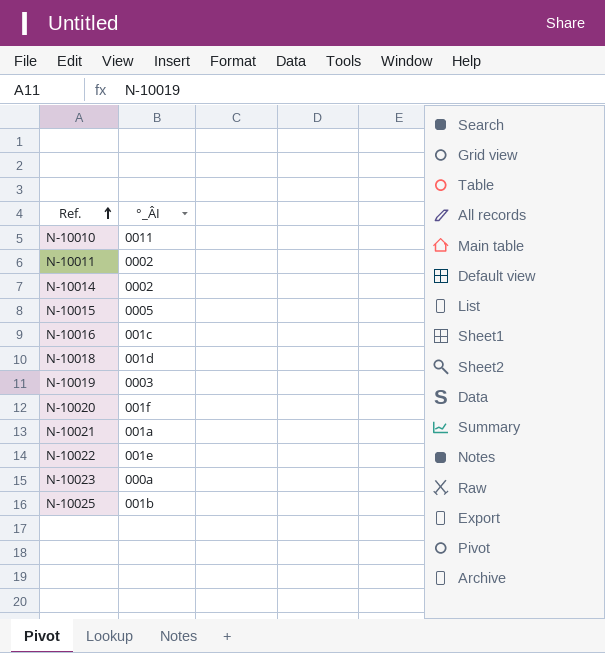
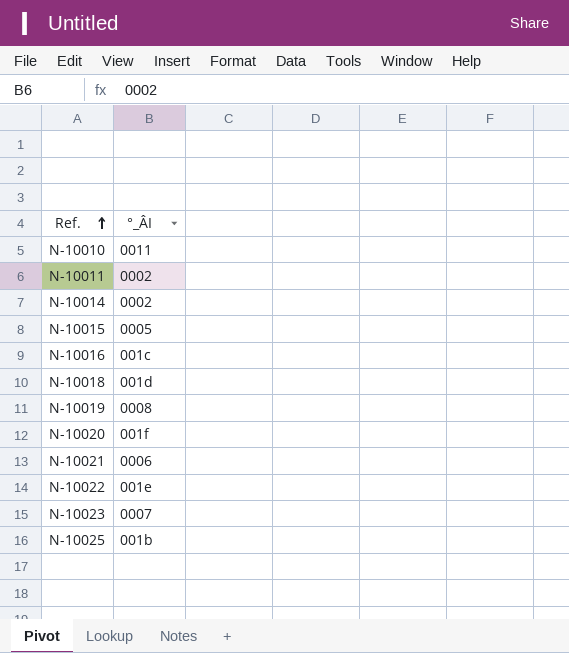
N-10019 | °_ÂI: 0003 -> 0008
N-10021 | °_ÂI: 001a -> 0006
N-10023 | °_ÂI: 000a -> 0007

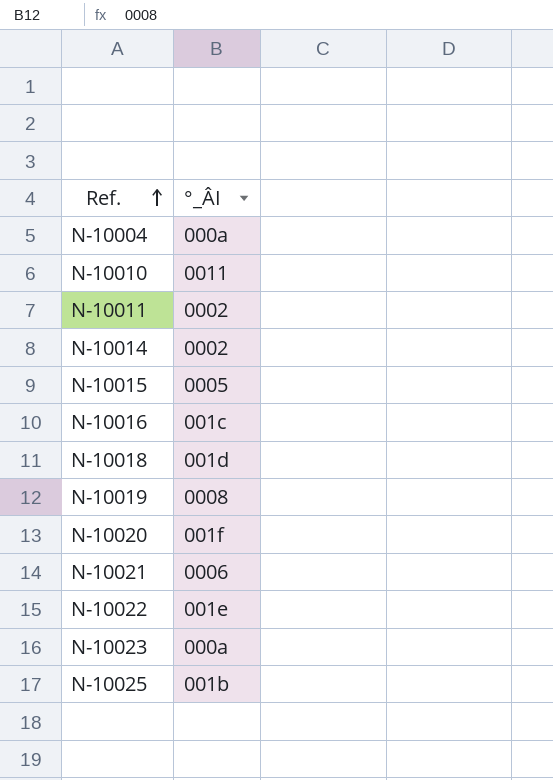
row N-10004: none -> 000a
N-10023 | °_ÂI: 0007 -> 000a

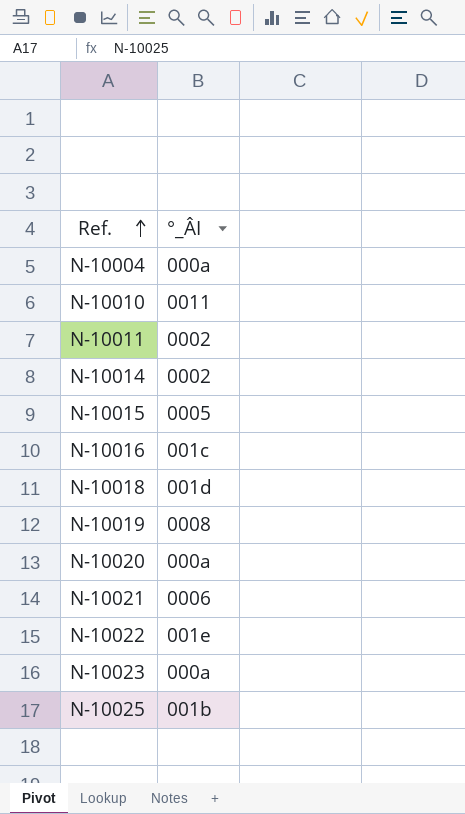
N-10020 | °_ÂI: 001f -> 000a

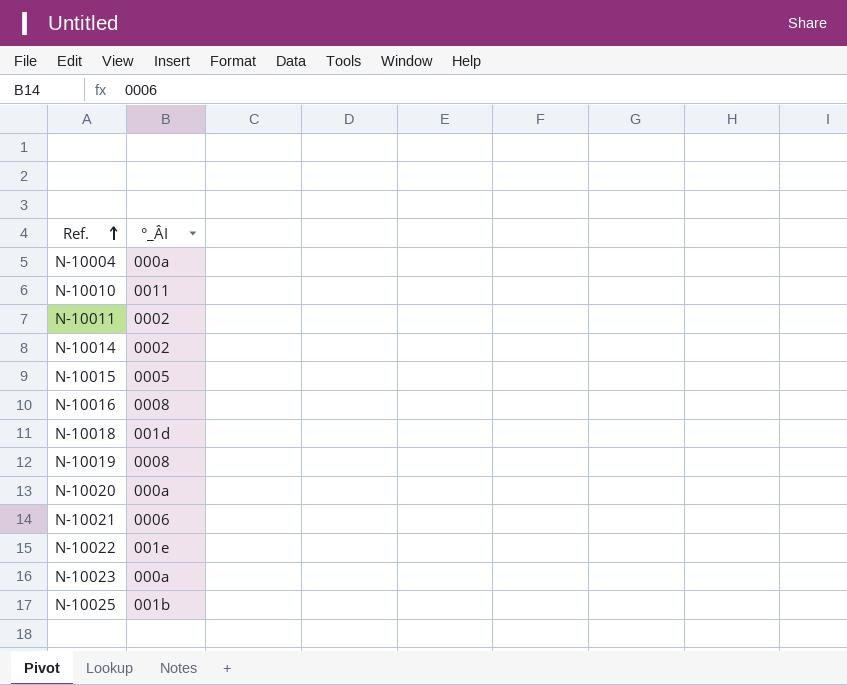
N-10016 | °_ÂI: 001c -> 0008

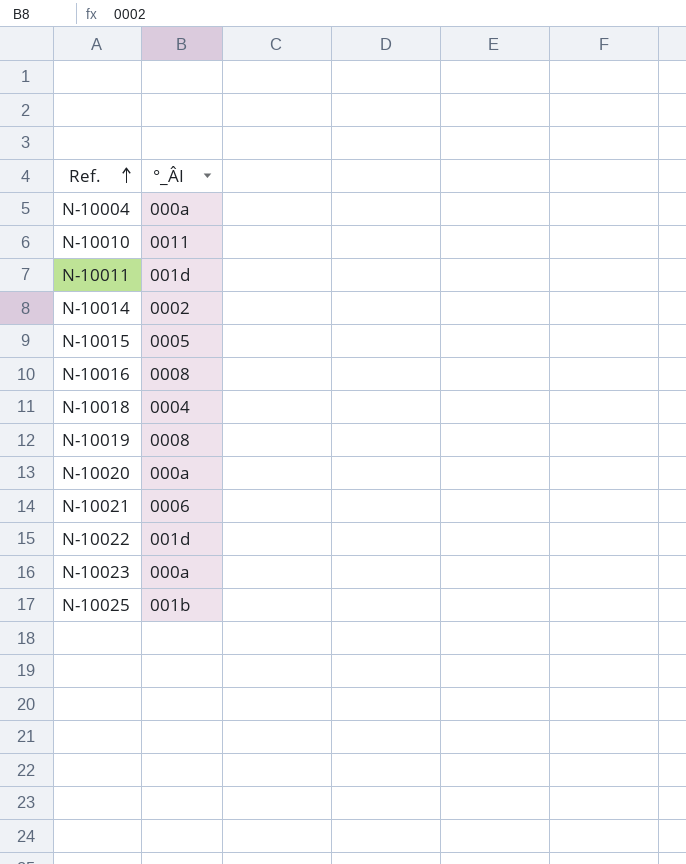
N-10011 | °_ÂI: 0002 -> 001d
N-10018 | °_ÂI: 001d -> 0004
N-10022 | °_ÂI: 001e -> 001d

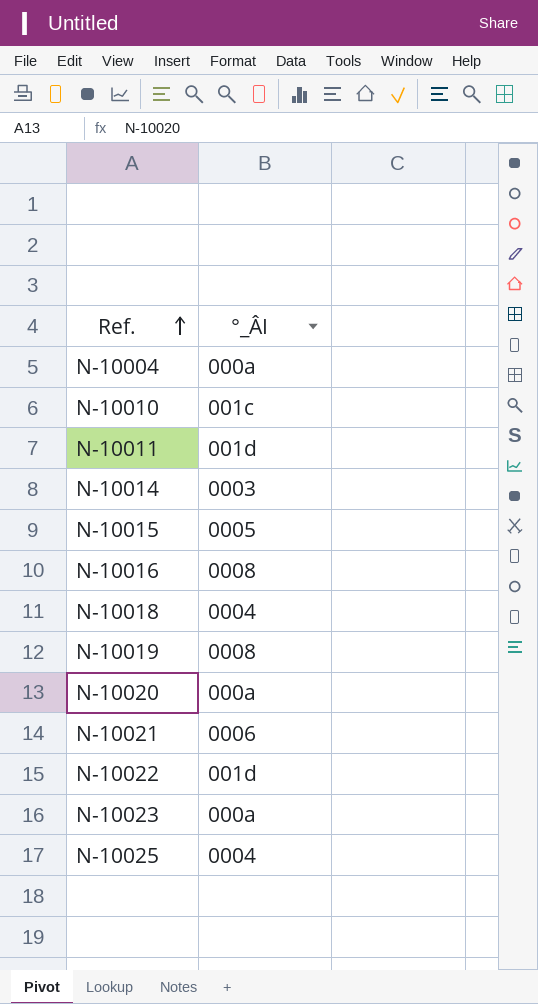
N-10010 | °_ÂI: 0011 -> 001c
N-10014 | °_ÂI: 0002 -> 0003
N-10025 | °_ÂI: 001b -> 0004

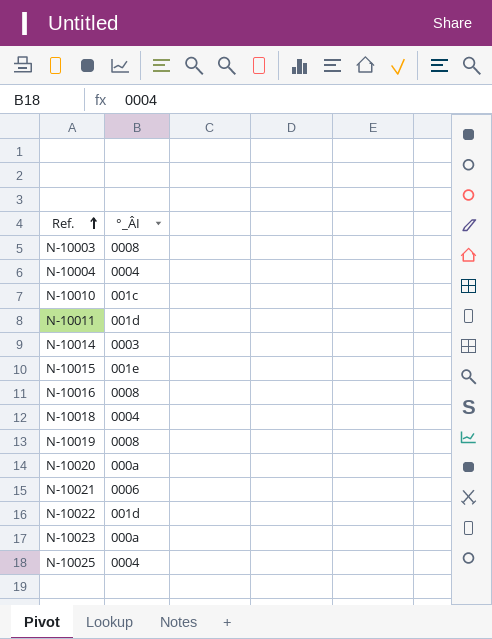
row N-10003: none -> 0008
N-10004 | °_ÂI: 000a -> 0004
N-10015 | °_ÂI: 0005 -> 001e

